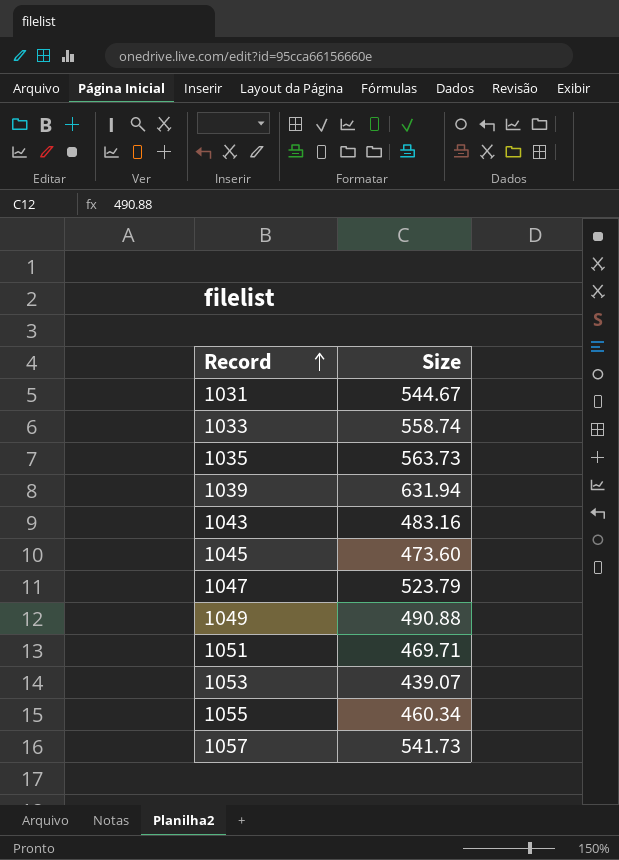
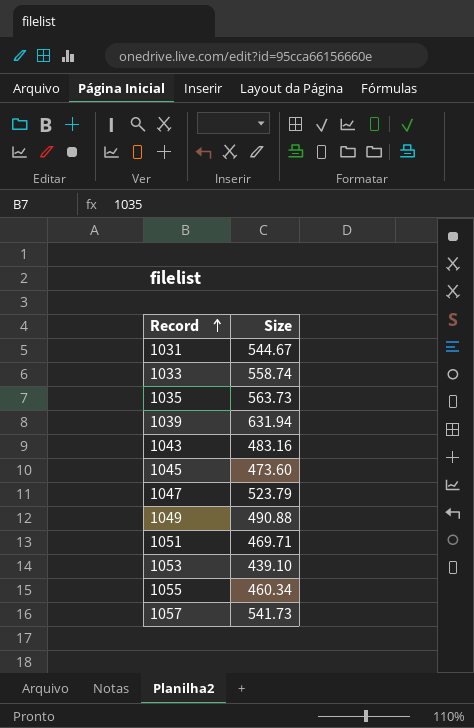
1053 | Size: 439.07 -> 439.10

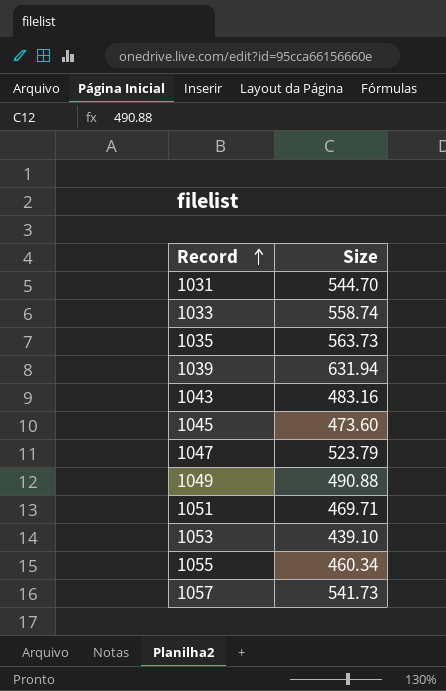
1031 | Size: 544.67 -> 544.70

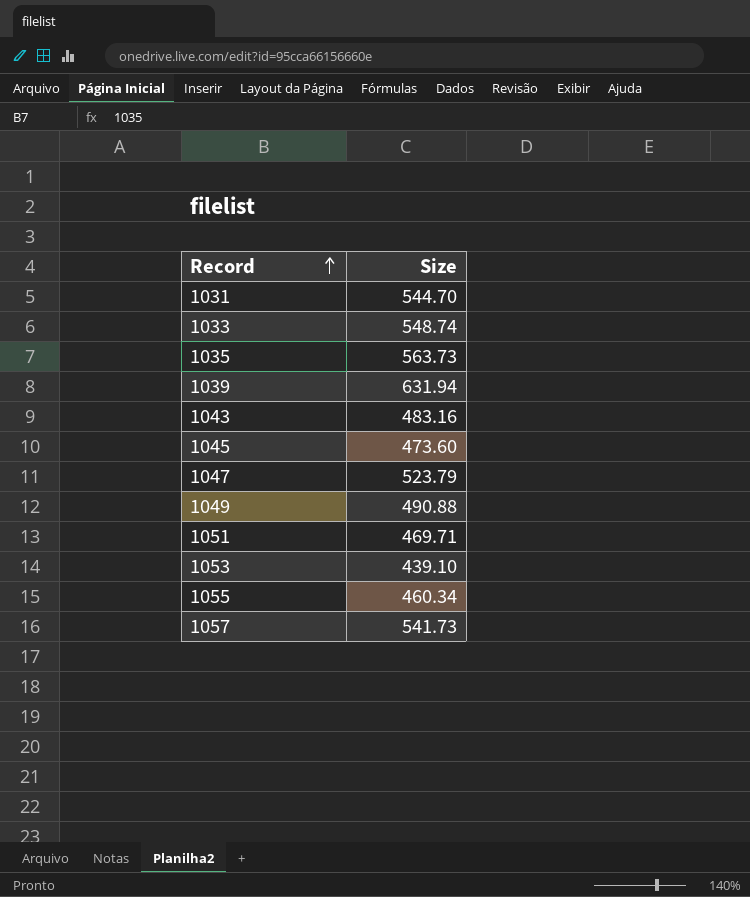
1033 | Size: 558.74 -> 548.74

